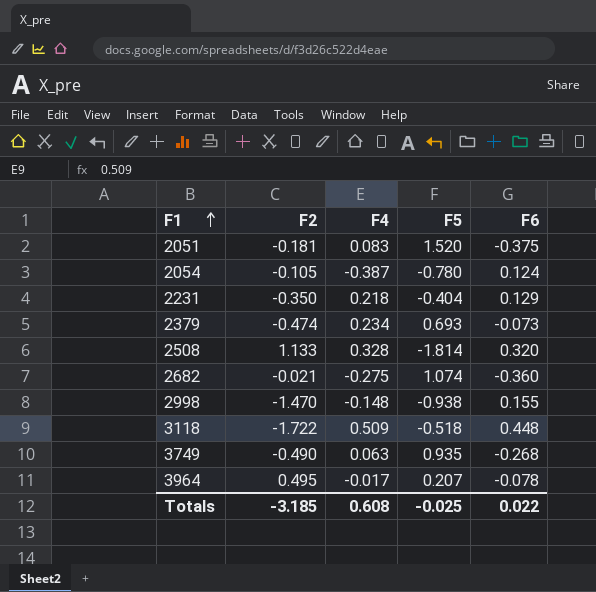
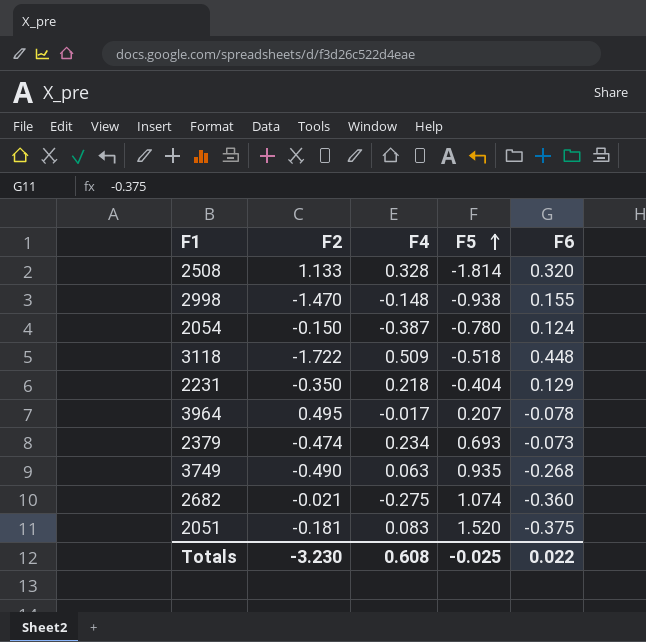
row order: F1 ascending -> F5 ascending
2054 | F2: -0.105 -> -0.150
Totals | F2: -3.185 -> -3.230

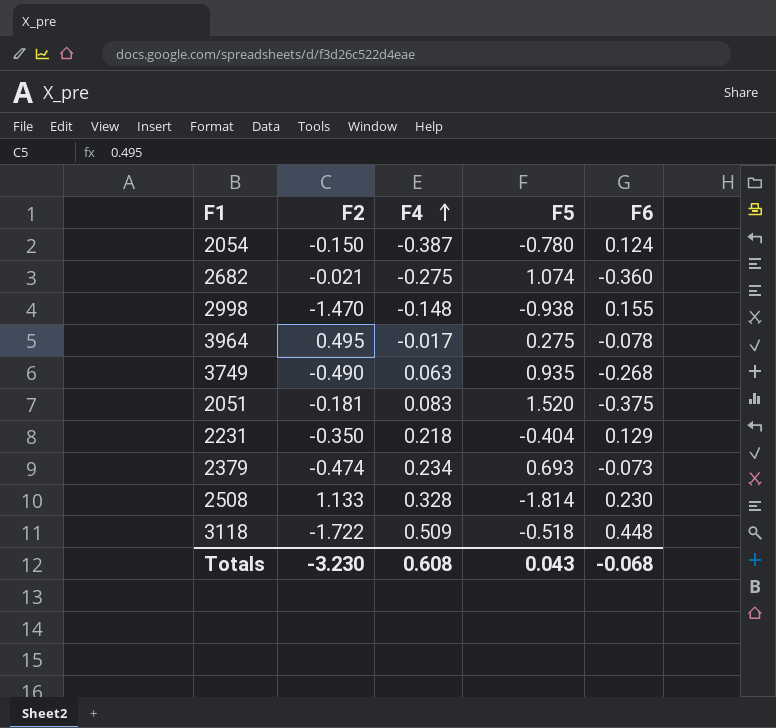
row order: F5 ascending -> F4 ascending
3964 | F5: 0.207 -> 0.275
2508 | F6: 0.320 -> 0.230
Totals | F5: -0.025 -> 0.043
Totals | F6: 0.022 -> -0.068

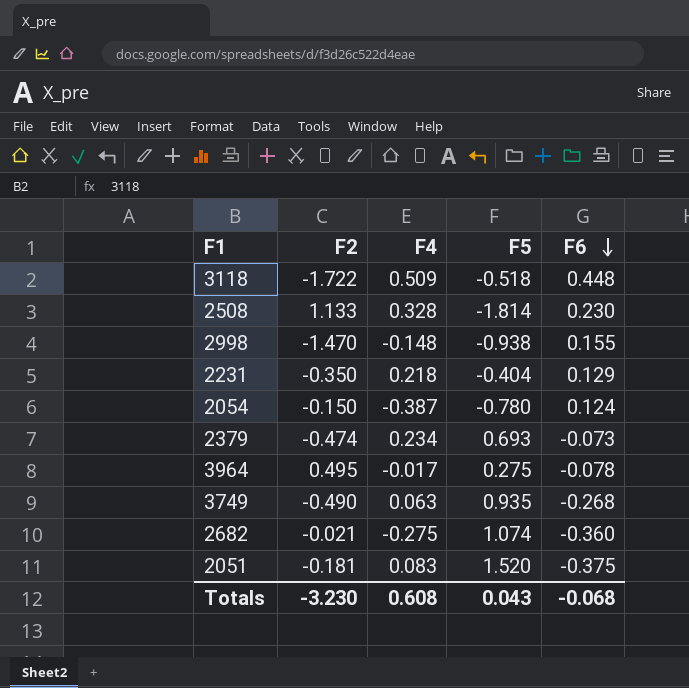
row order: F4 ascending -> F6 descending

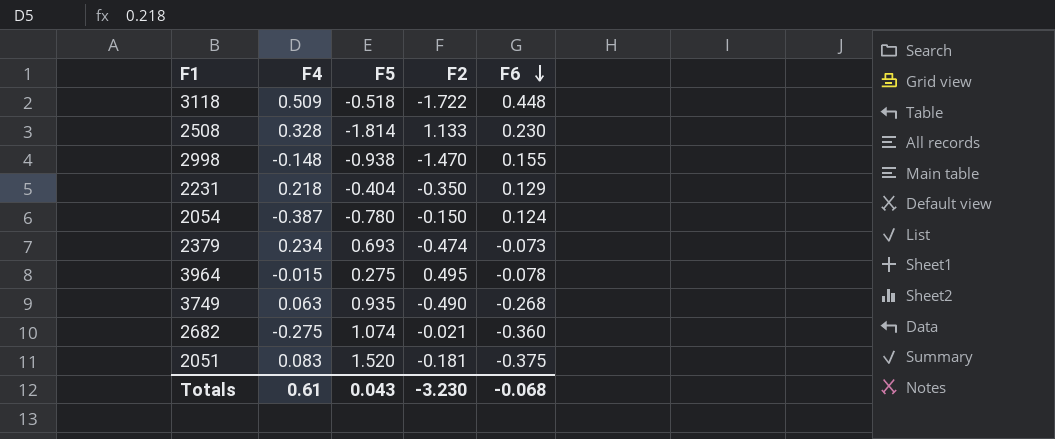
column F2 | position: 2 -> 4
3964 | F4: -0.017 -> -0.015
Totals | F4: 0.608 -> 0.61

